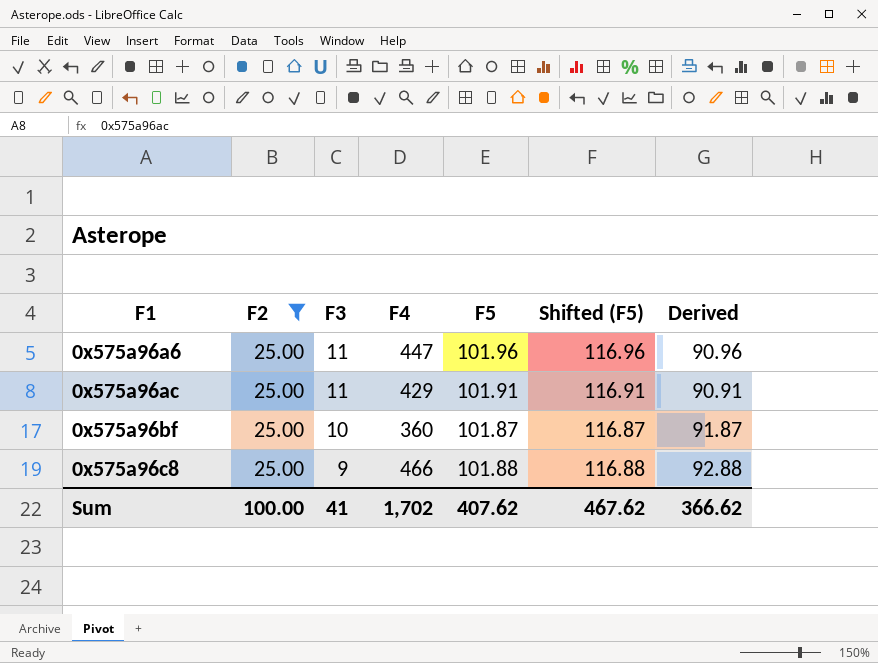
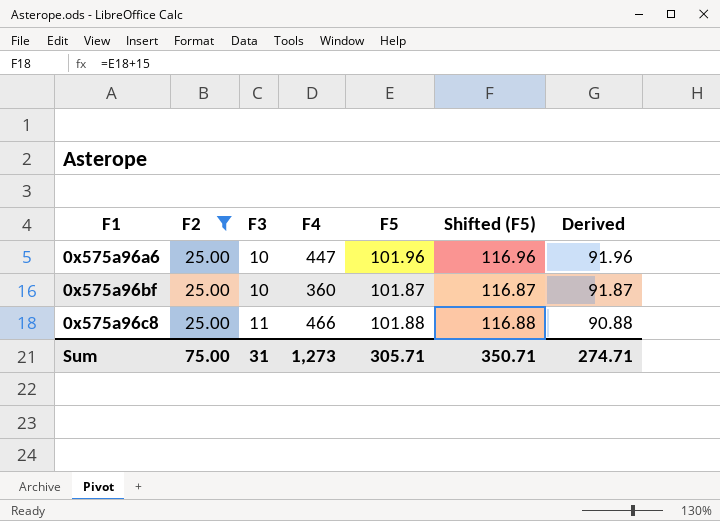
row 0x575a96ac: 25.00 | 11 | 429 | 101.91 | 116.91 | 90.91 -> none
0x575a96a6 | F3: 11 -> 10
0x575a96a6 | Derived: 90.96 -> 91.96
0x575a96c8 | F3: 9 -> 11
0x575a96c8 | Derived: 92.88 -> 90.88
Sum | F2: 100.00 -> 75.00
Sum | F3: 41 -> 31
Sum | F4: 1,702 -> 1,273
Sum | F5: 407.62 -> 305.71
Sum | Shifted (F5): 467.62 -> 350.71
Sum | Derived: 366.62 -> 274.71

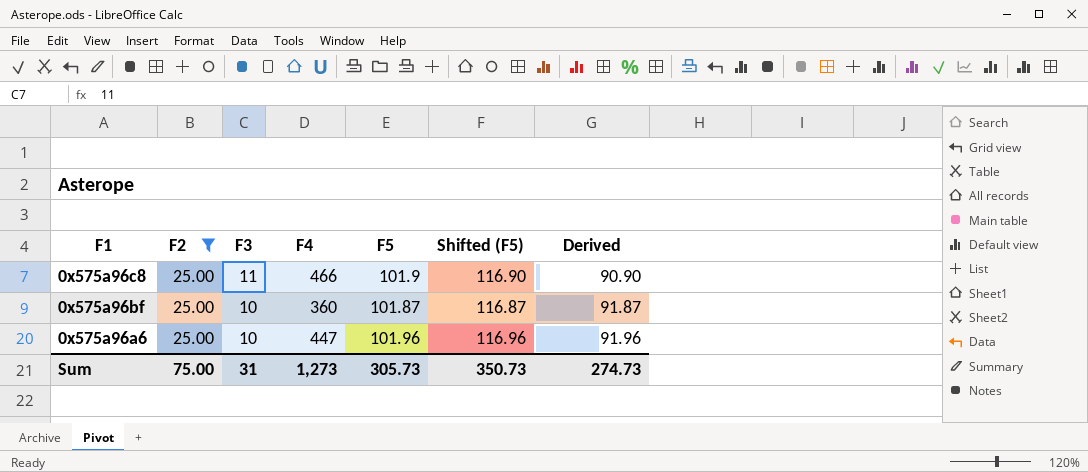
row order: F1 ascending -> F1 descending
0x575a96c8 | F5: 101.88 -> 101.9
0x575a96c8 | Shifted (F5): 116.88 -> 116.90
0x575a96c8 | Derived: 90.88 -> 90.90
Sum | F5: 305.71 -> 305.73
Sum | Shifted (F5): 350.71 -> 350.73
Sum | Derived: 274.71 -> 274.73

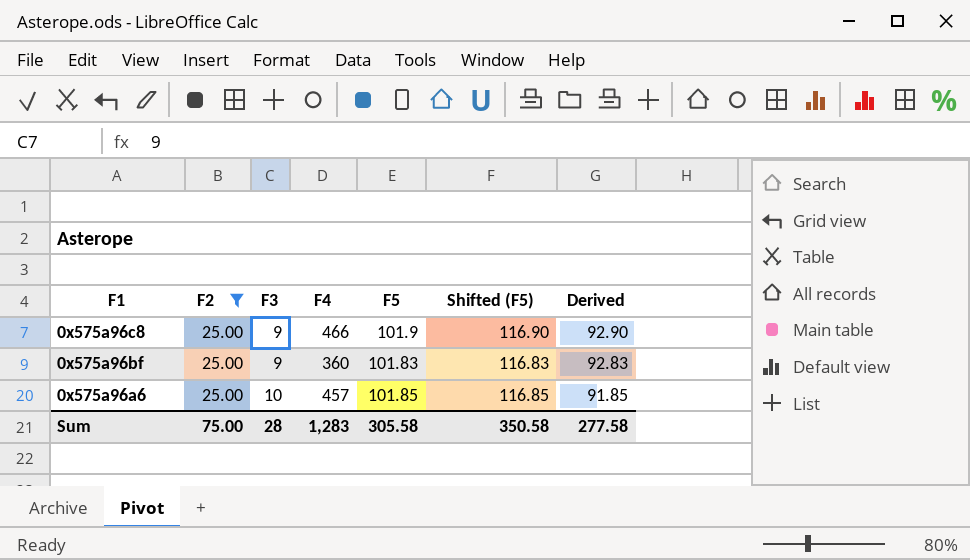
0x575a96c8 | F3: 11 -> 9
0x575a96c8 | Derived: 90.90 -> 92.90
0x575a96bf | F3: 10 -> 9
0x575a96bf | F5: 101.87 -> 101.83
0x575a96bf | Shifted (F5): 116.87 -> 116.83
0x575a96bf | Derived: 91.87 -> 92.83
0x575a96a6 | F4: 447 -> 457
0x575a96a6 | F5: 101.96 -> 101.85
0x575a96a6 | Shifted (F5): 116.96 -> 116.85
0x575a96a6 | Derived: 91.96 -> 91.85
Sum | F3: 31 -> 28
Sum | F4: 1,273 -> 1,283
Sum | F5: 305.73 -> 305.58
Sum | Shifted (F5): 350.73 -> 350.58
Sum | Derived: 274.73 -> 277.58

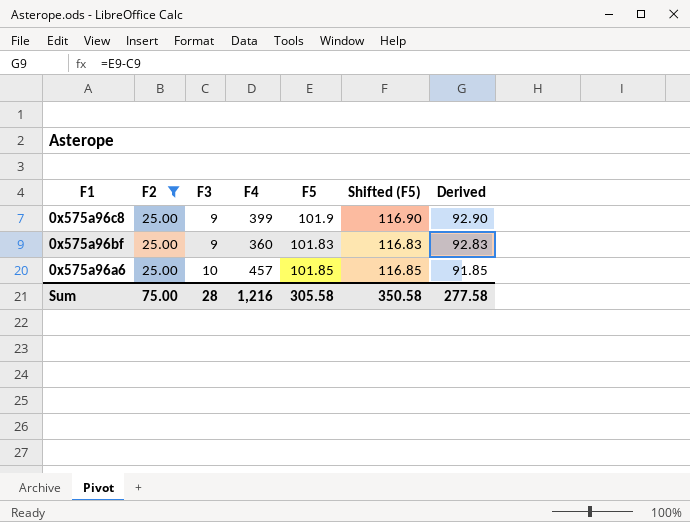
0x575a96c8 | F4: 466 -> 399
Sum | F4: 1,283 -> 1,216

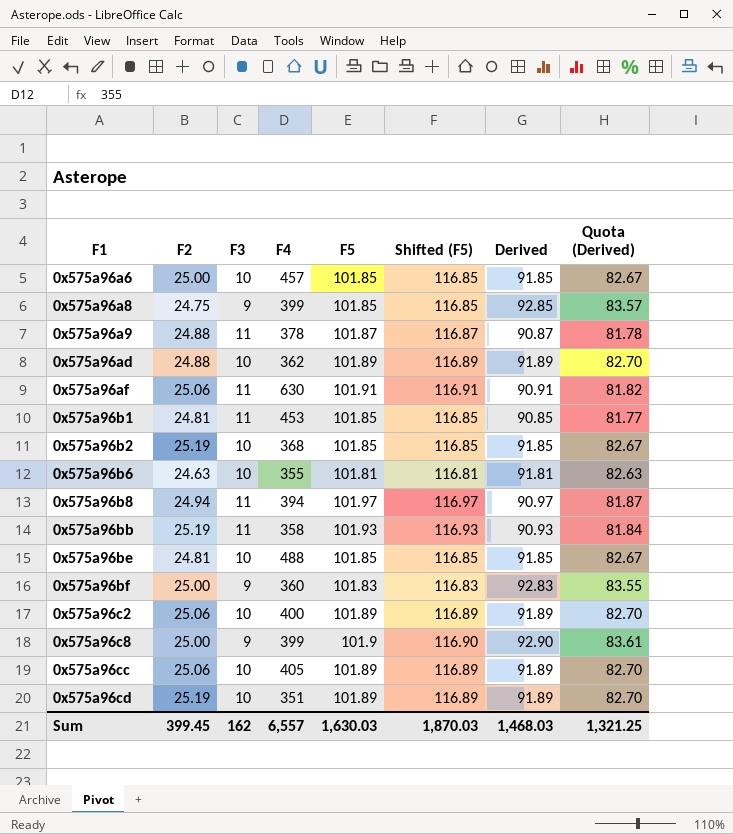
filter: F2 = 25.00 -> none
row order: F1 descending -> F1 ascending
column Quota (Derived) | formula: none -> [Derived] * 0.9
Sum | F2: 75.00 -> 399.45
Sum | F3: 28 -> 162
Sum | F4: 1,216 -> 6,557
Sum | F5: 305.58 -> 1,630.03
Sum | Shifted (F5): 350.58 -> 1,870.03
Sum | Derived: 277.58 -> 1,468.03

